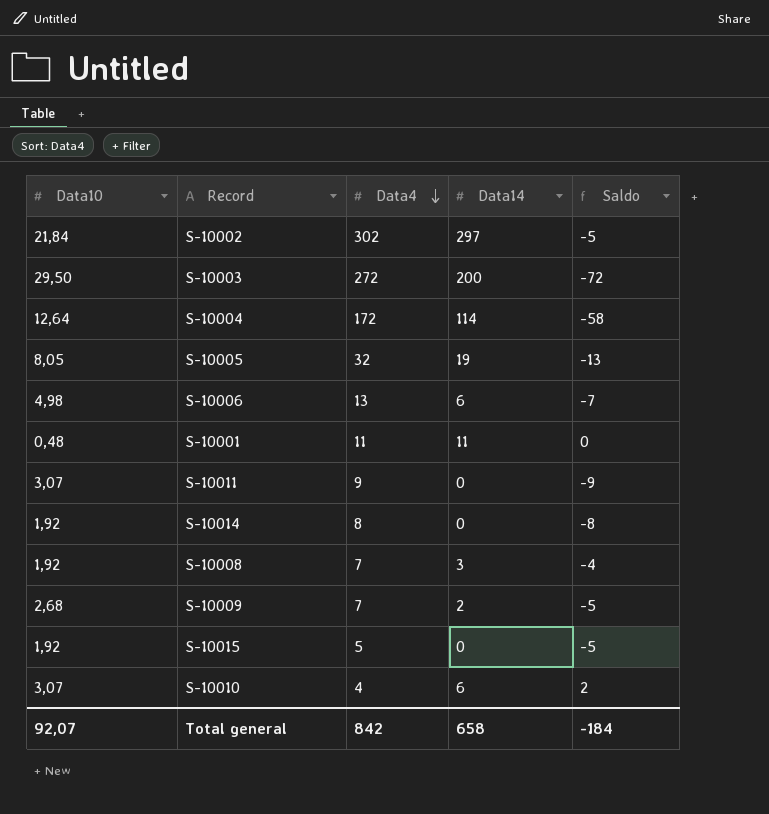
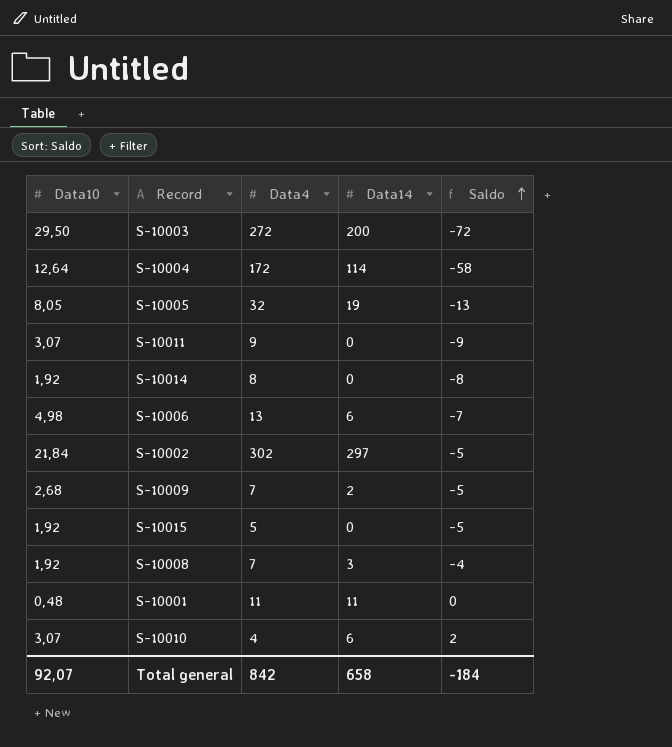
row order: Data4 descending -> Saldo ascending

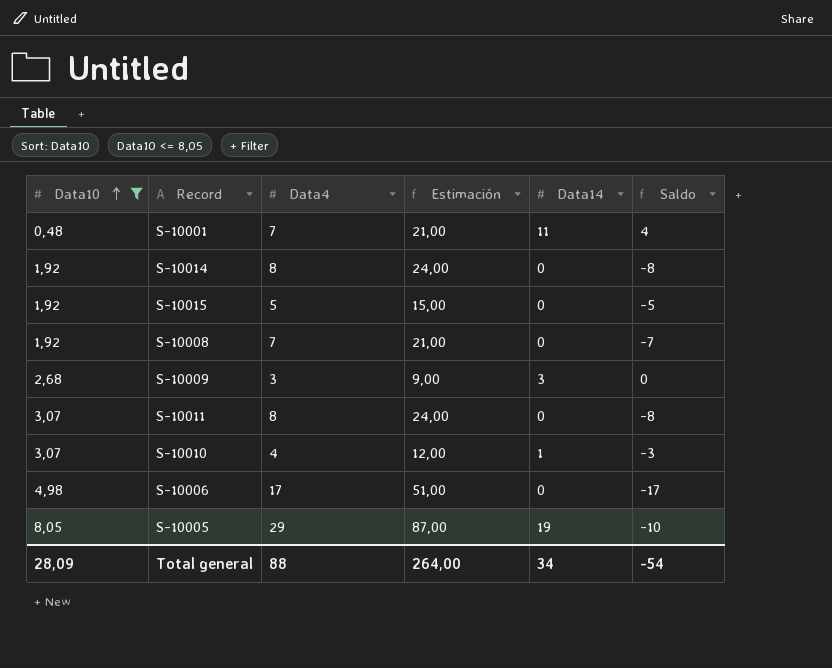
filter: none -> Data10 <= 8,05
row order: Saldo ascending -> Data10 ascending
column Estimación | formula: none -> [Data4] * 3
S-10001 | Data4: 11 -> 7
S-10001 | Saldo: 0 -> 4
S-10008 | Data14: 3 -> 0
S-10008 | Saldo: -4 -> -7
S-10009 | Data4: 7 -> 3
S-10009 | Data14: 2 -> 3
S-10009 | Saldo: -5 -> 0
S-10011 | Data4: 9 -> 8
S-10011 | Saldo: -9 -> -8
S-10010 | Data14: 6 -> 1
S-10010 | Saldo: 2 -> -3
S-10006 | Data4: 13 -> 17
S-10006 | Data14: 6 -> 0
S-10006 | Saldo: -7 -> -17
S-10005 | Data4: 32 -> 29
S-10005 | Saldo: -13 -> -10
Total general | Data10: 92,07 -> 28,09
Total general | Data4: 842 -> 88
Total general | Data14: 658 -> 34
Total general | Saldo: -184 -> -54

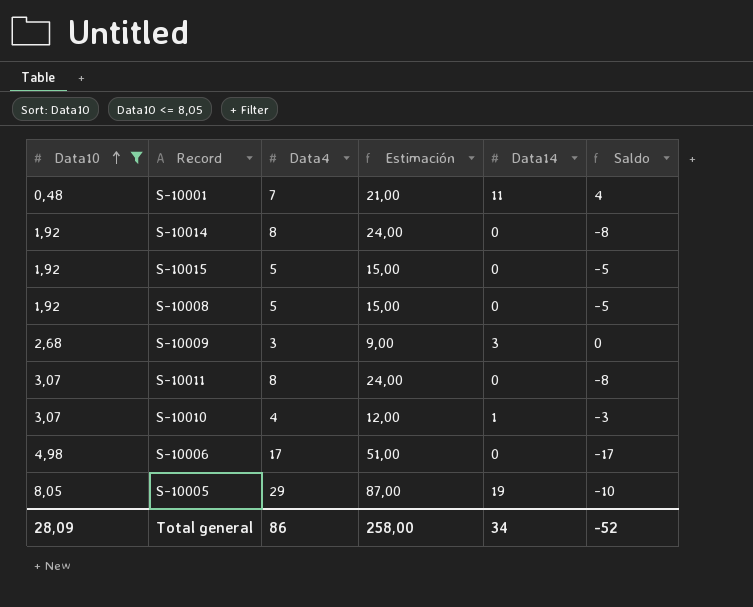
S-10008 | Data4: 7 -> 5
S-10008 | Estimación: 21,00 -> 15,00
S-10008 | Saldo: -7 -> -5
Total general | Data4: 88 -> 86
Total general | Estimación: 264,00 -> 258,00
Total general | Saldo: -54 -> -52

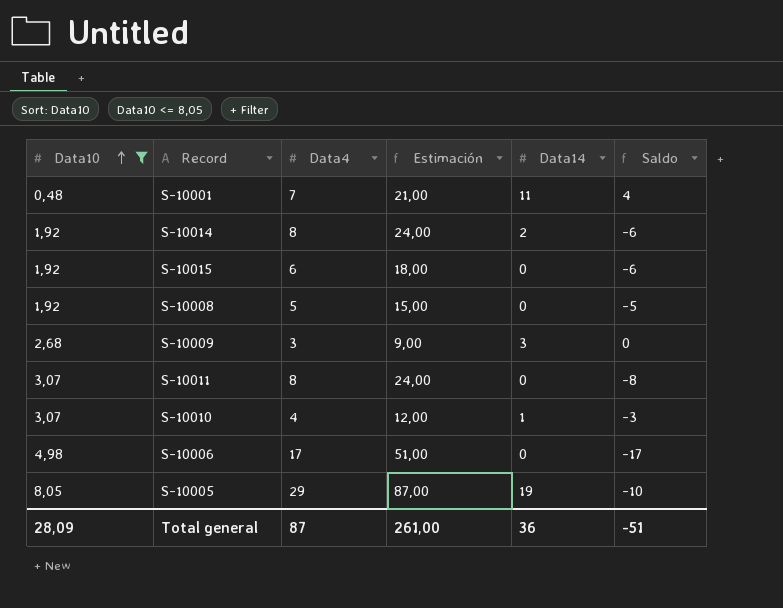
S-10014 | Data14: 0 -> 2
S-10014 | Saldo: -8 -> -6
S-10015 | Data4: 5 -> 6
S-10015 | Estimación: 15,00 -> 18,00
S-10015 | Saldo: -5 -> -6
Total general | Data4: 86 -> 87
Total general | Estimación: 258,00 -> 261,00
Total general | Data14: 34 -> 36
Total general | Saldo: -52 -> -51

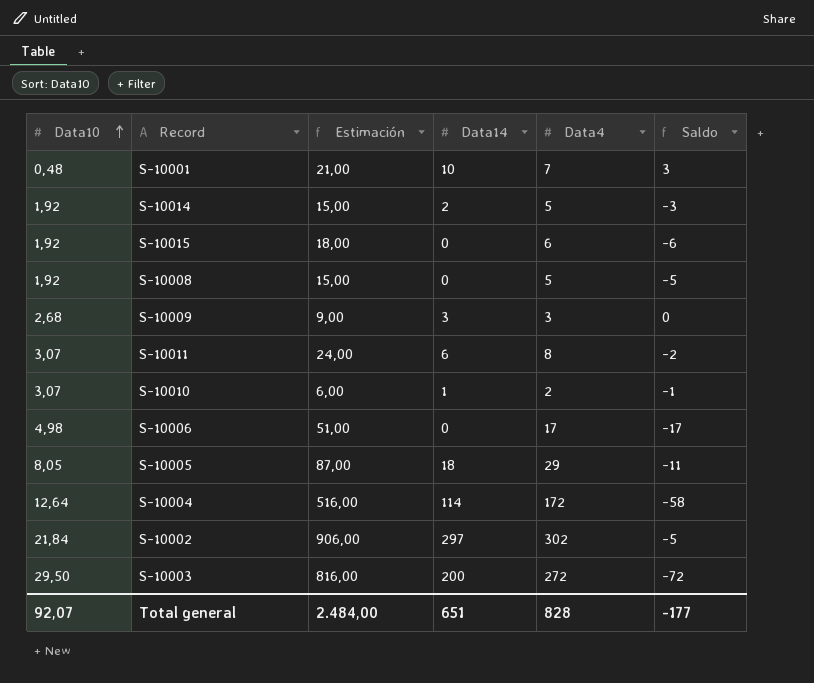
filter: Data10 <= 8,05 -> none
column Data4 | position: 3 -> 5
S-10001 | Data14: 11 -> 10
S-10001 | Saldo: 4 -> 3
S-10014 | Estimación: 24,00 -> 15,00
S-10014 | Data4: 8 -> 5
S-10014 | Saldo: -6 -> -3
S-10011 | Data14: 0 -> 6
S-10011 | Saldo: -8 -> -2
S-10010 | Estimación: 12,00 -> 6,00
S-10010 | Data4: 4 -> 2
S-10010 | Saldo: -3 -> -1
S-10005 | Data14: 19 -> 18
S-10005 | Saldo: -10 -> -11
Total general | Data10: 28,09 -> 92,07
Total general | Estimación: 261,00 -> 2.484,00
Total general | Data14: 36 -> 651
Total general | Data4: 87 -> 828
Total general | Saldo: -51 -> -177

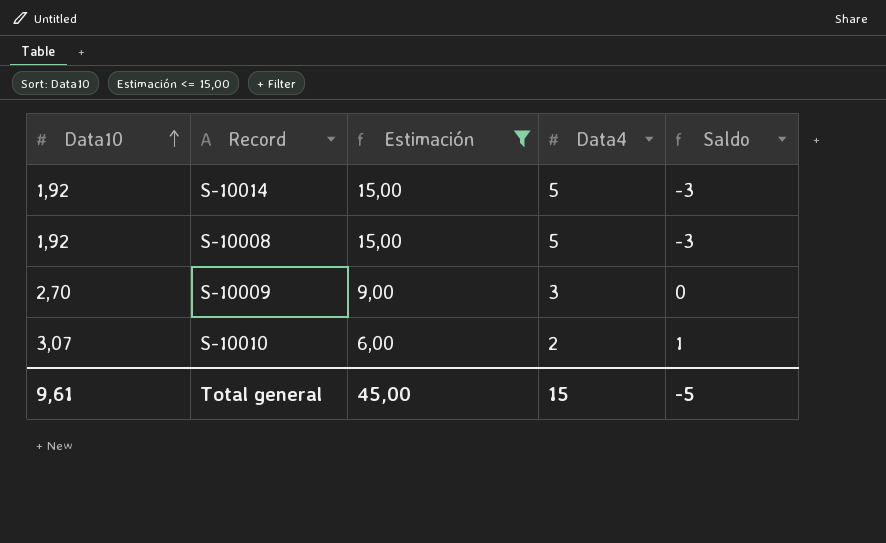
filter: none -> Estimación <= 15,00
column Data14 | position: 4 -> none
column Saldo | formula: [Data14] - [Data4] -> [Data10] - [Data4]
S-10009 | Data10: 2,68 -> 2,70
Total general | Data10: 92,07 -> 9,61
Total general | Estimación: 2.484,00 -> 45,00
Total general | Data4: 828 -> 15
Total general | Saldo: -177 -> -5

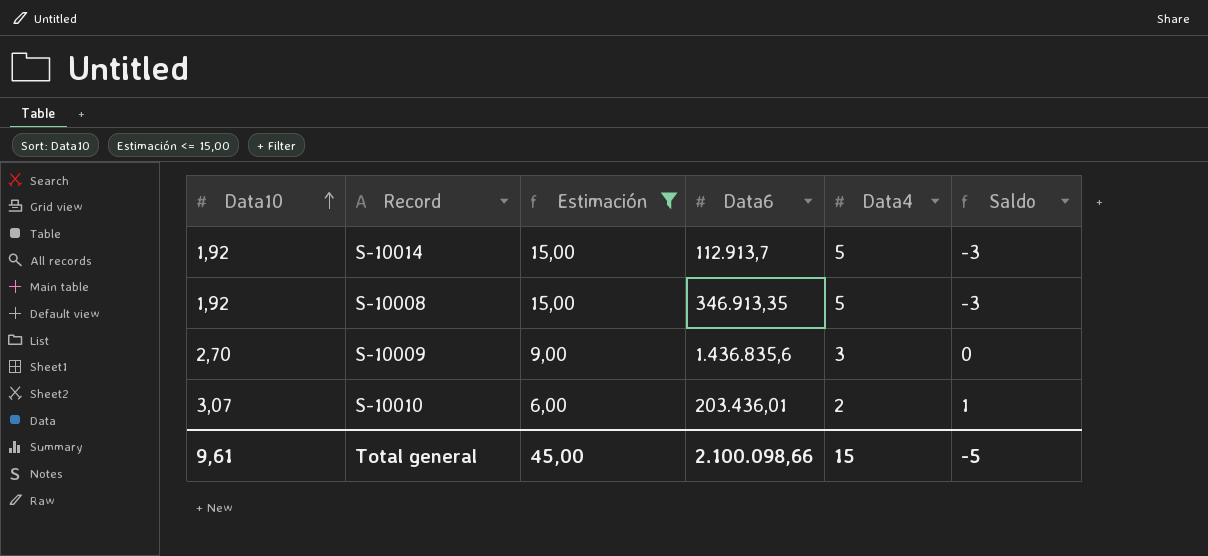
column Data6 | position: none -> 4

